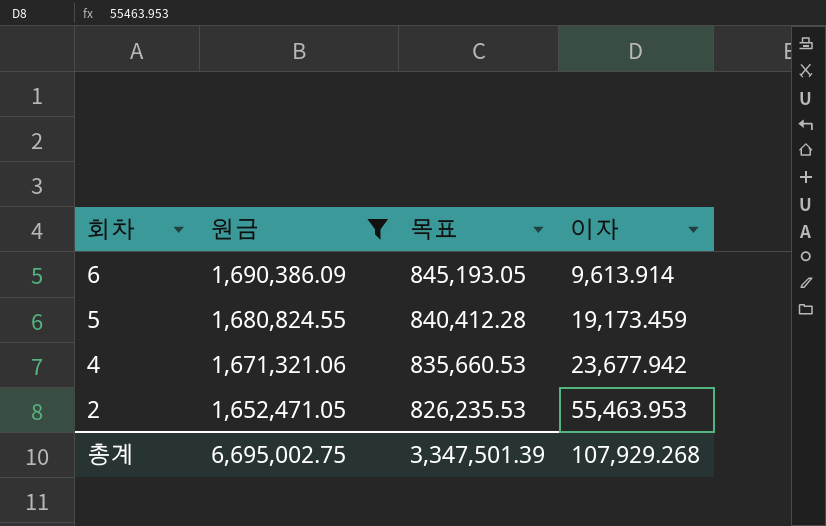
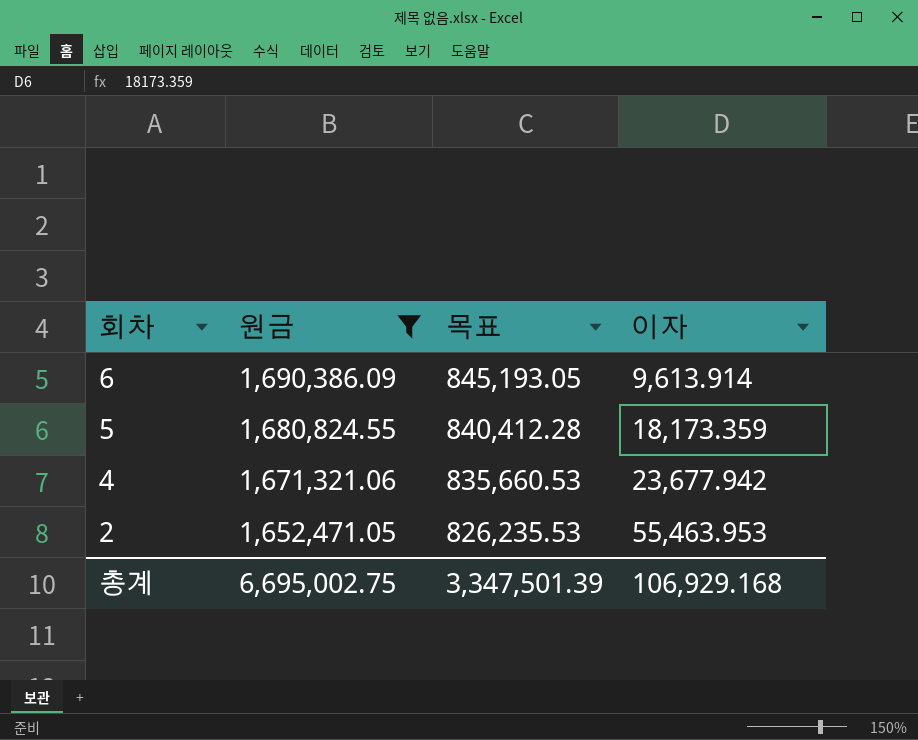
5 | 이자: 19,173.459 -> 18,173.359
총계 | 이자: 107,929.268 -> 106,929.168

